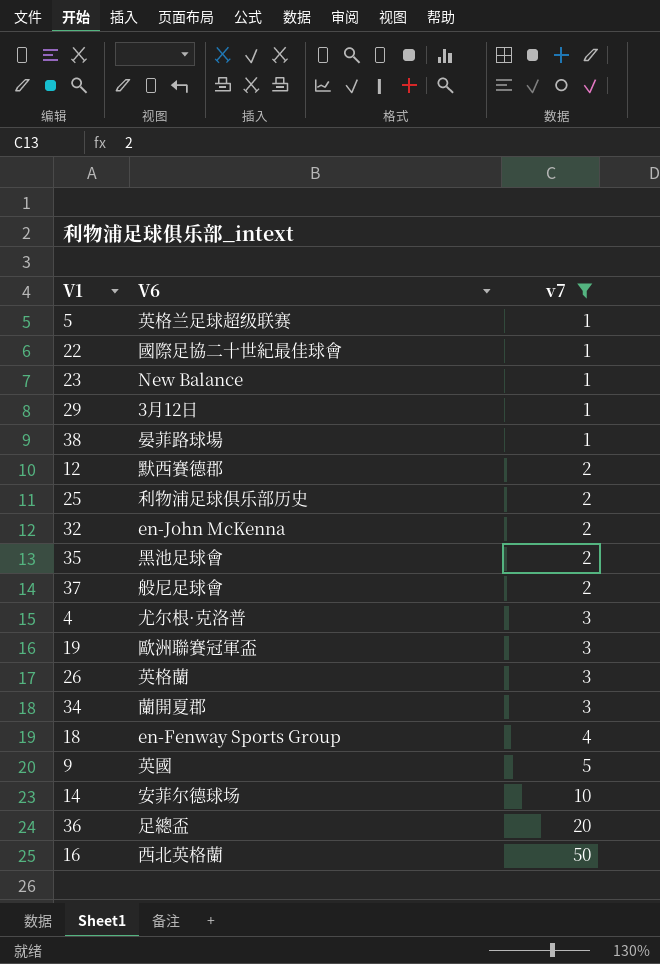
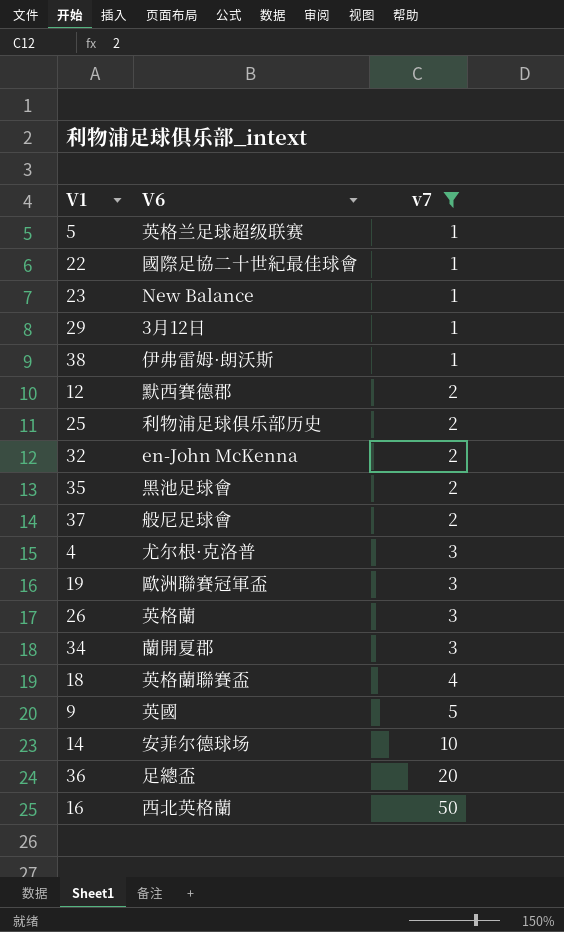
38 | V6: 晏菲路球場 -> 伊弗雷姆·朗沃斯
18 | V6: en-Fenway Sports Group -> 英格蘭聯賽盃

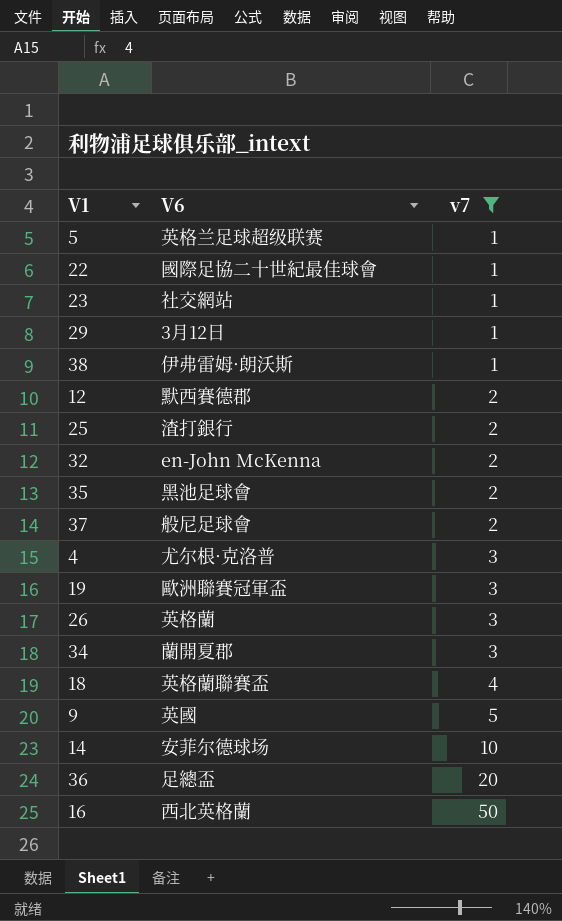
23 | V6: New Balance -> 社交網站
25 | V6: 利物浦足球俱乐部历史 -> 渣打銀行

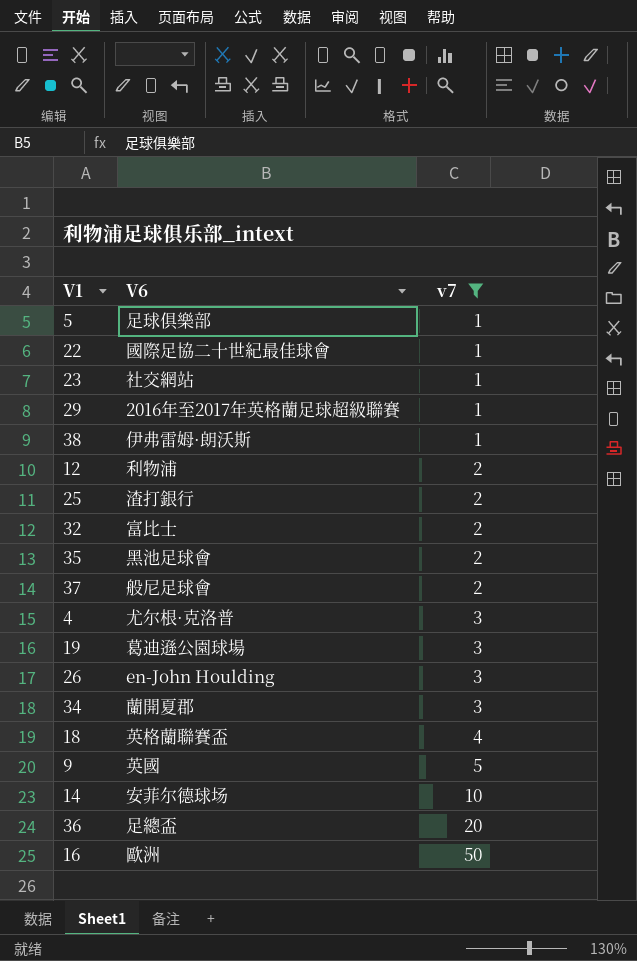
5 | V6: 英格兰足球超级联赛 -> 足球俱樂部
29 | V6: 3月12日 -> 2016年至2017年英格蘭足球超級聯賽
12 | V6: 默西賽德郡 -> 利物浦
32 | V6: en-John McKenna -> 富比士
19 | V6: 歐洲聯賽冠軍盃 -> 葛迪遜公園球場
26 | V6: 英格蘭 -> en-John Houlding
16 | V6: 西北英格蘭 -> 歐洲

